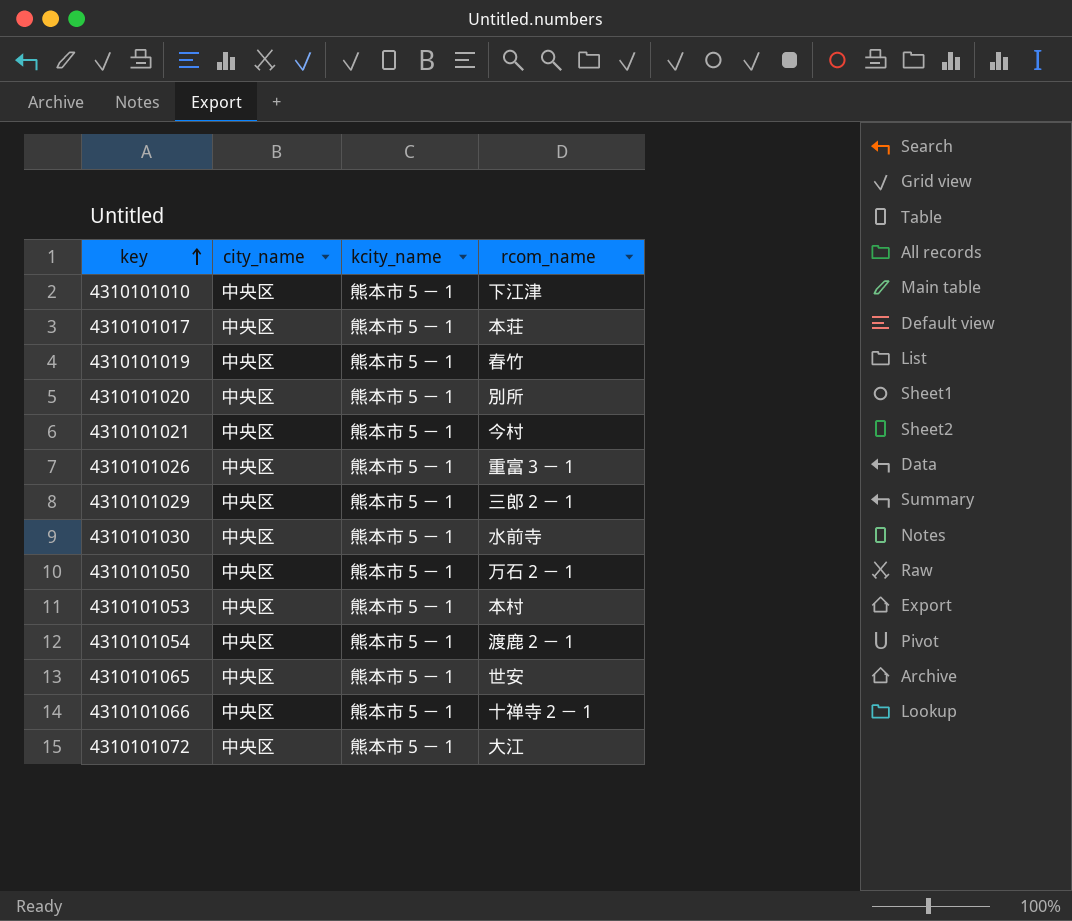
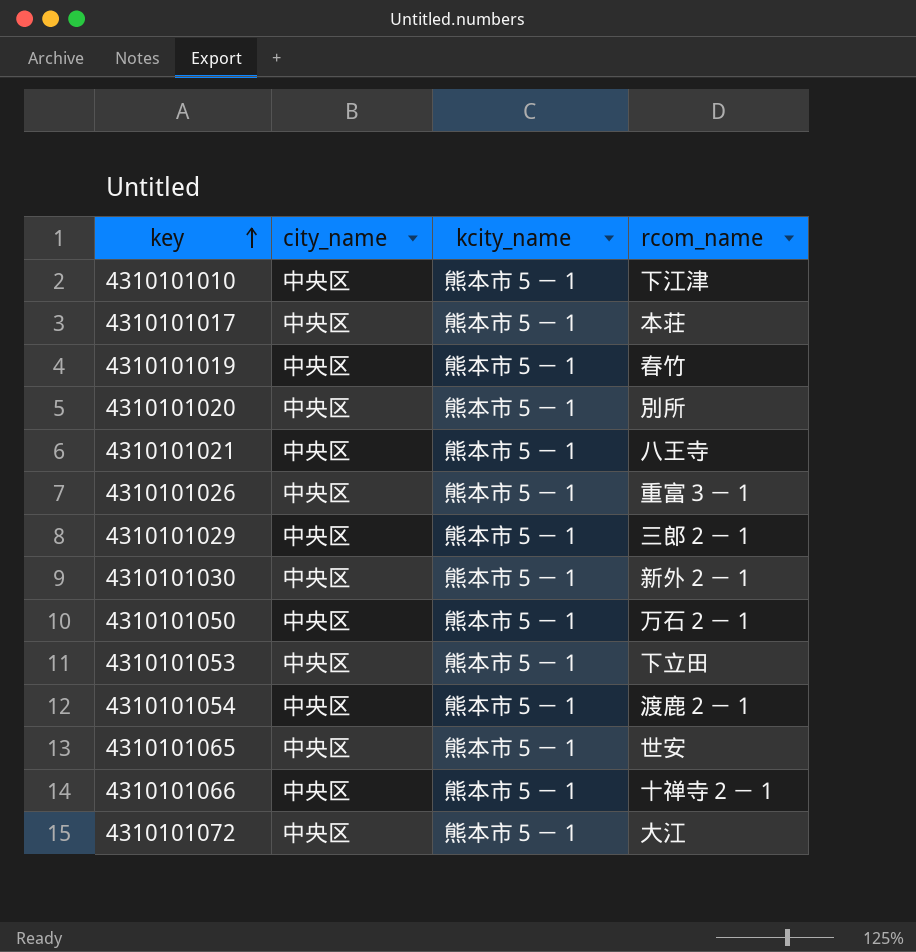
4310101021 | rcom_name: 今村 -> 八王寺
4310101030 | rcom_name: 水前寺 -> 新外２－１
4310101053 | rcom_name: 本村 -> 下立田

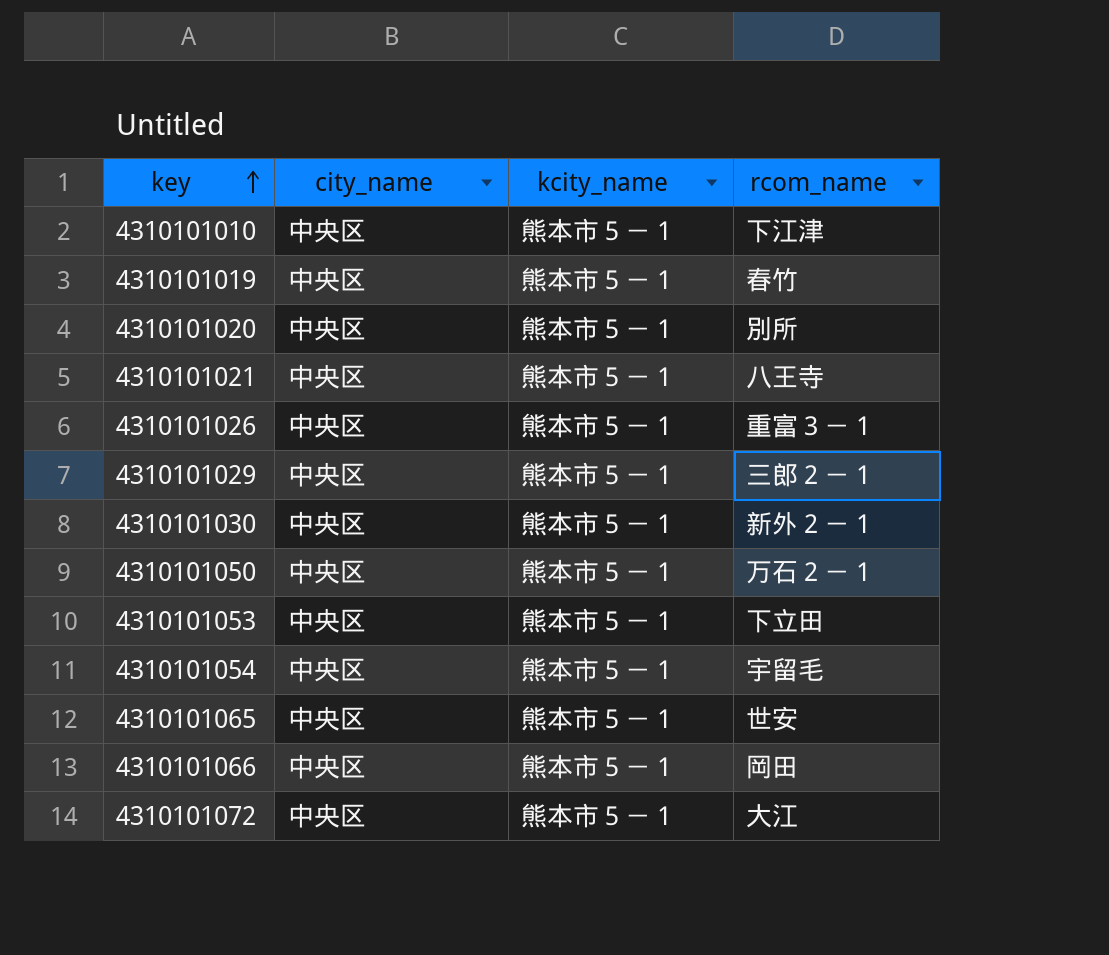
row 4310101017: 中央区 | 熊本市５－１ | 本荘 -> none
4310101054 | rcom_name: 渡鹿２－１ -> 宇留毛
4310101066 | rcom_name: 十禅寺２－１ -> 岡田

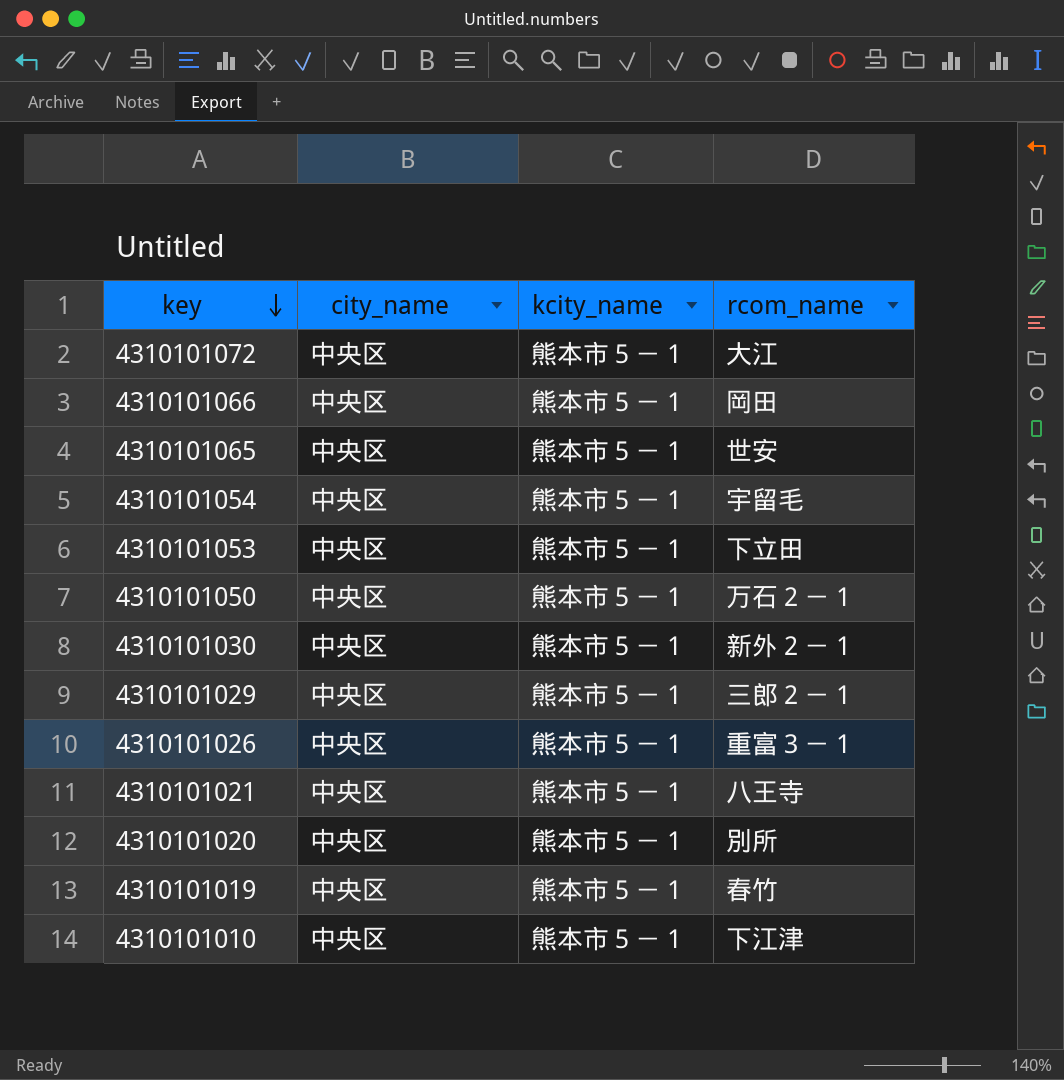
row order: key ascending -> key descending

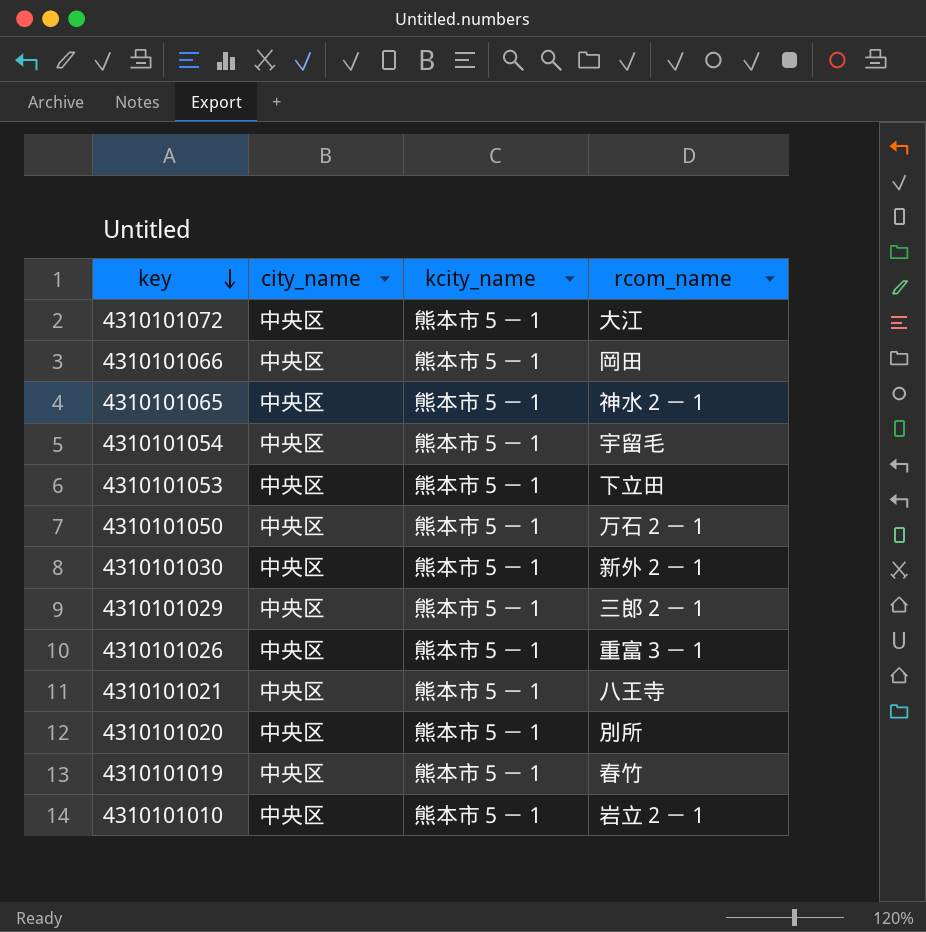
4310101065 | rcom_name: 世安 -> 神水２－１
4310101010 | rcom_name: 下江津 -> 岩立２－１

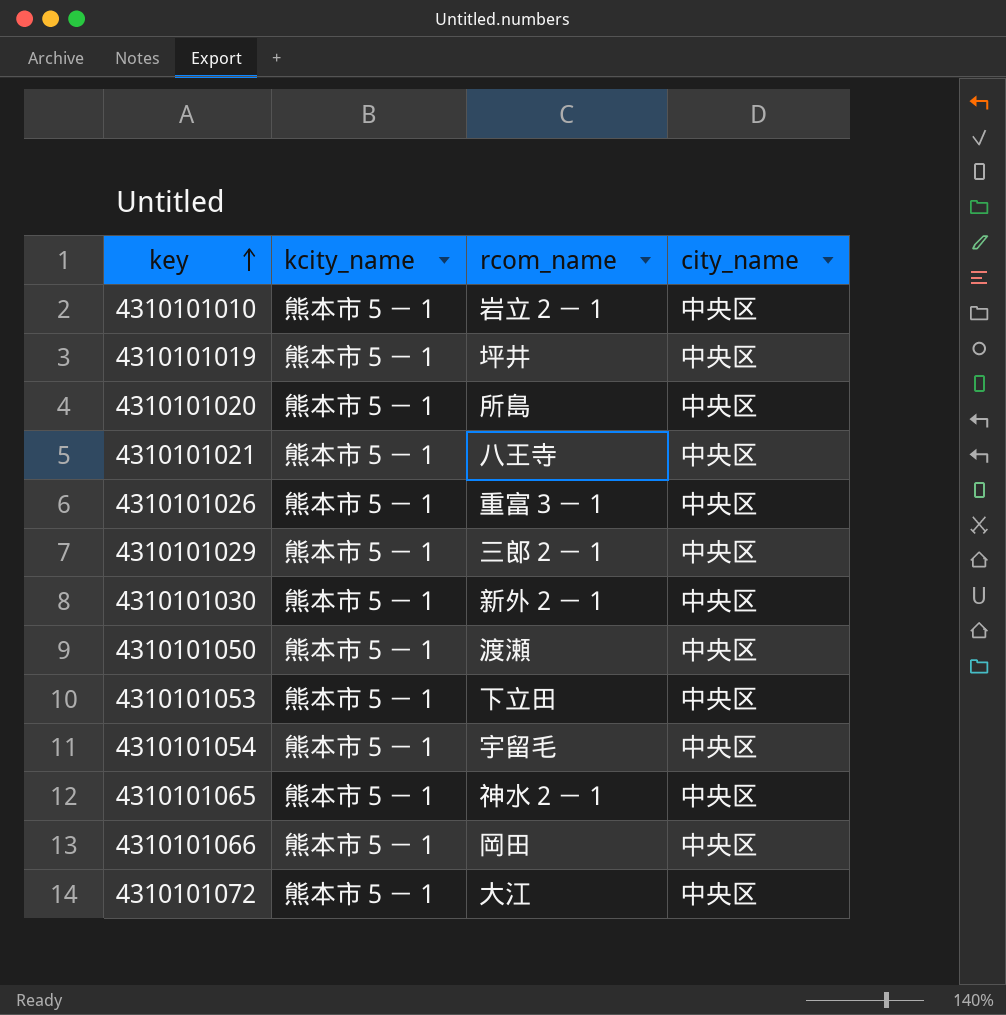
row order: key descending -> key ascending
column city_name | position: 2 -> 4
4310101019 | rcom_name: 春竹 -> 坪井
4310101020 | rcom_name: 別所 -> 所島
4310101050 | rcom_name: 万石２－１ -> 渡瀬

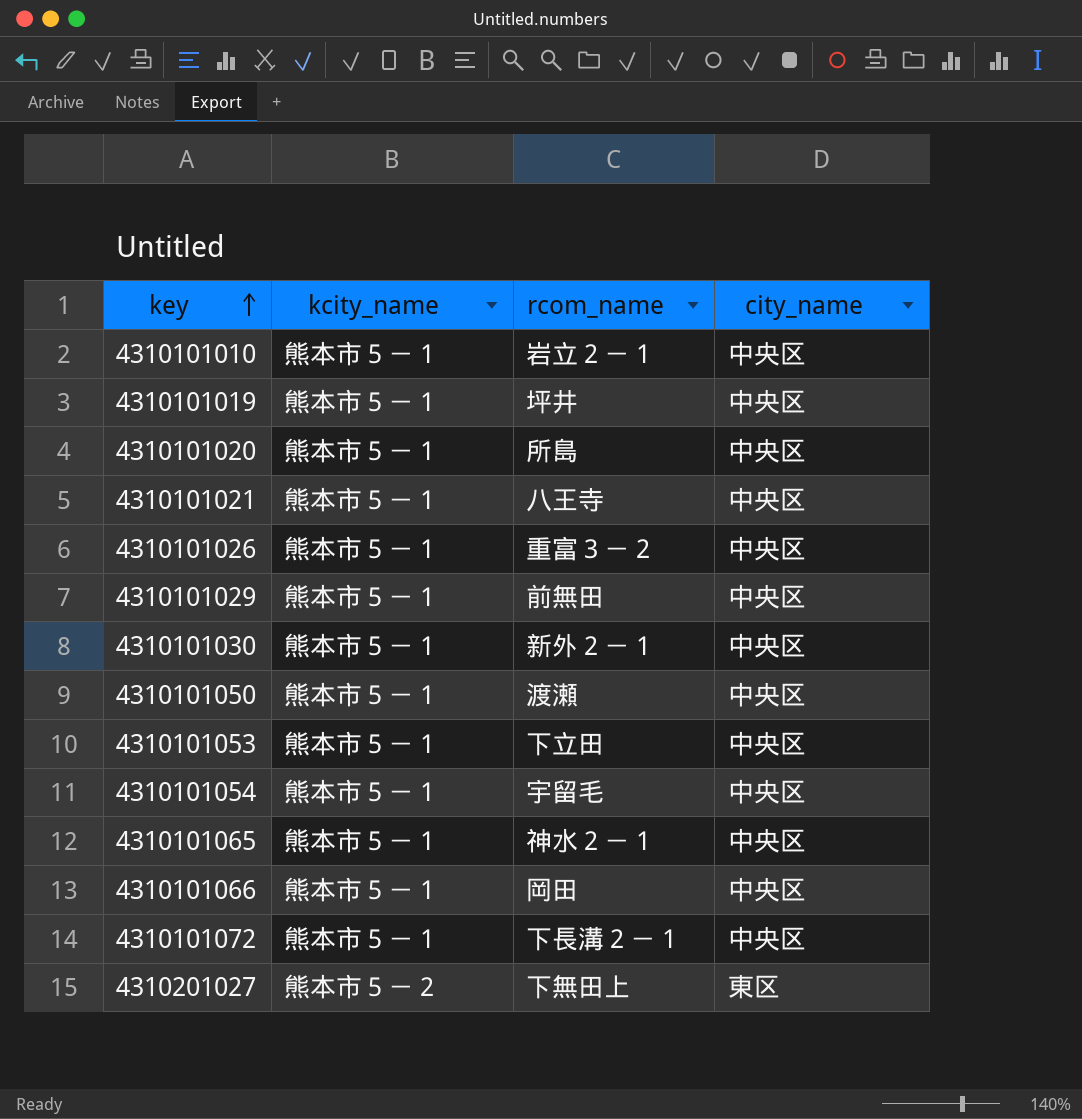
4310101026 | rcom_name: 重富３－１ -> 重富３－２
4310101029 | rcom_name: 三郎２－１ -> 前無田
4310101072 | rcom_name: 大江 -> 下長溝２－１
row 4310201027: none -> 熊本市５－２ | 下無田上 | 東区

